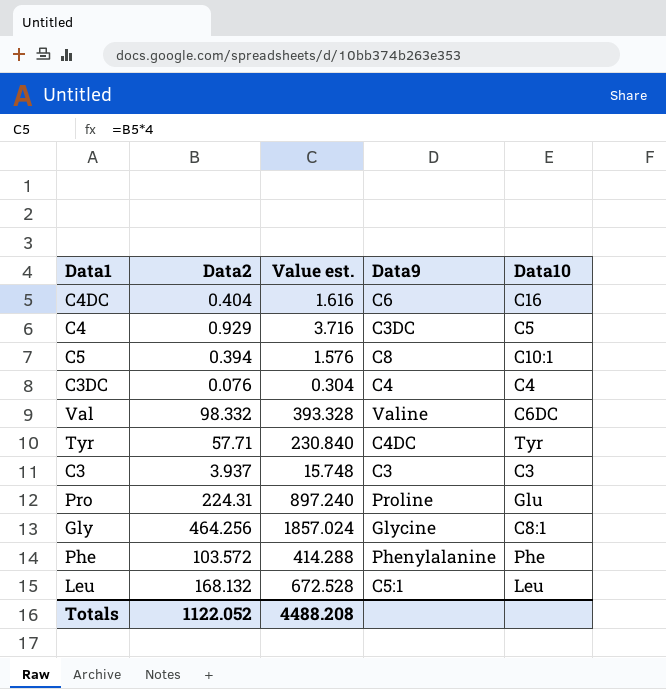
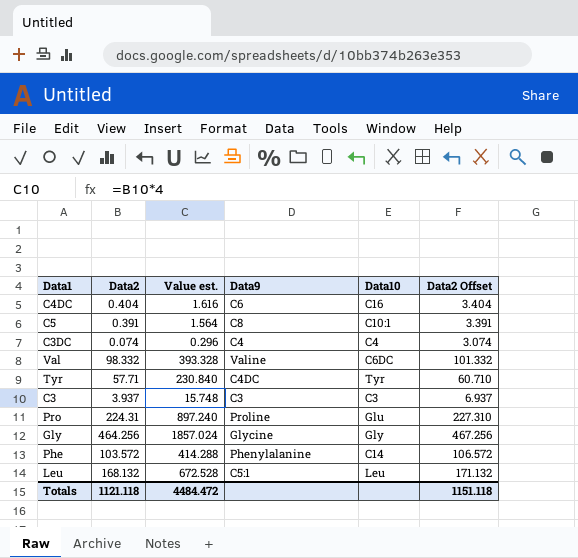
column Data2 Offset | formula: none -> [Data2] + 3
row C4: 0.929 | 3.716 | C3DC | C5 -> none
C5 | Data2: 0.394 -> 0.391
C5 | Value est.: 1.576 -> 1.564
C3DC | Data2: 0.076 -> 0.074
C3DC | Value est.: 0.304 -> 0.296
Gly | Data10: C8:1 -> Gly
Phe | Data10: Phe -> C14
Totals | Data2: 1122.052 -> 1121.118
Totals | Value est.: 4488.208 -> 4484.472

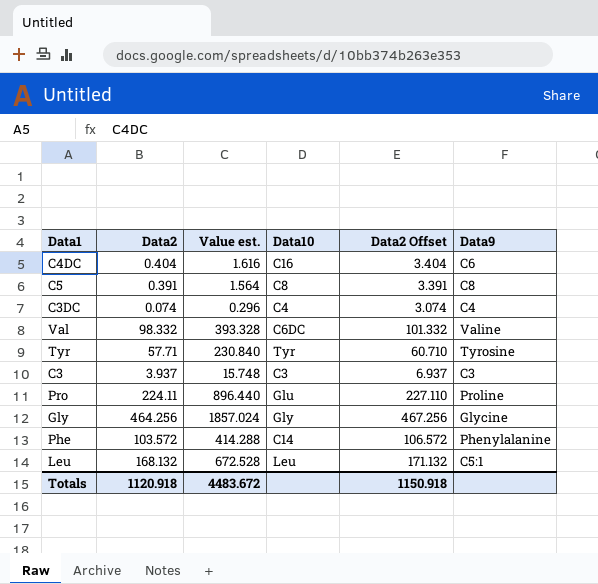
column Data9 | position: 4 -> 6
C5 | Data10: C10:1 -> C8
Tyr | Data9: C4DC -> Tyrosine
Pro | Data2: 224.31 -> 224.11
Pro | Value est.: 897.240 -> 896.440
Pro | Data2 Offset: 227.310 -> 227.110
Totals | Data2: 1121.118 -> 1120.918
Totals | Value est.: 4484.472 -> 4483.672
Totals | Data2 Offset: 1151.118 -> 1150.918

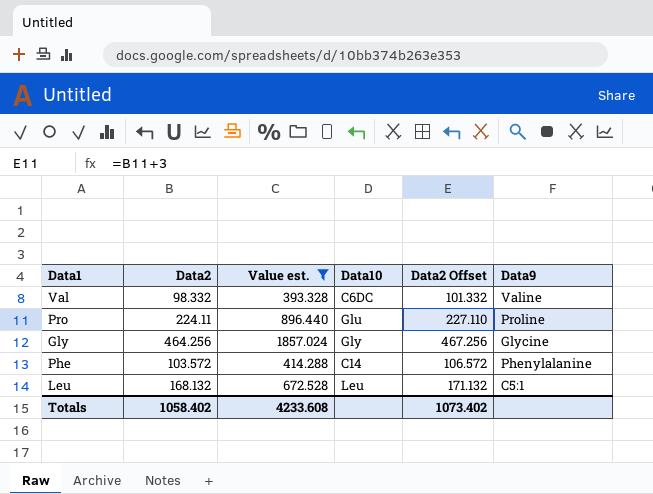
filter: none -> Value est. >= 393.328
Totals | Data2: 1120.918 -> 1058.402
Totals | Value est.: 4483.672 -> 4233.608
Totals | Data2 Offset: 1150.918 -> 1073.402

